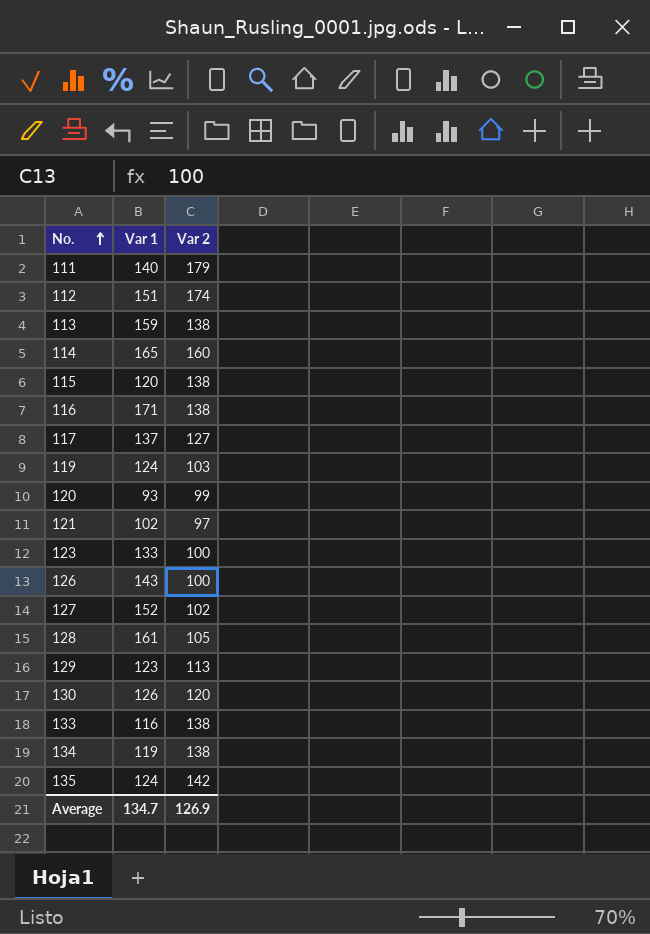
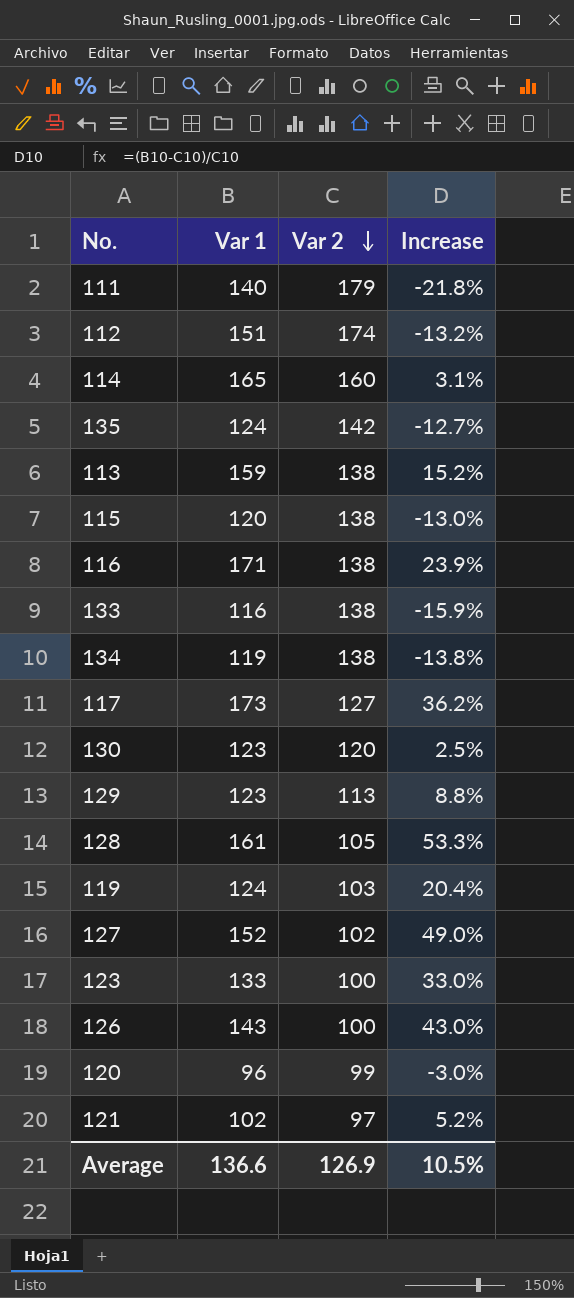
row order: No. ascending -> Var 2 descending
column Increase | formula: none -> ([Var 1] - [Var 2]) / [Var 2]
117 | Var 1: 137 -> 173
130 | Var 1: 126 -> 123
120 | Var 1: 93 -> 96
Average | Var 1: 134.7 -> 136.6

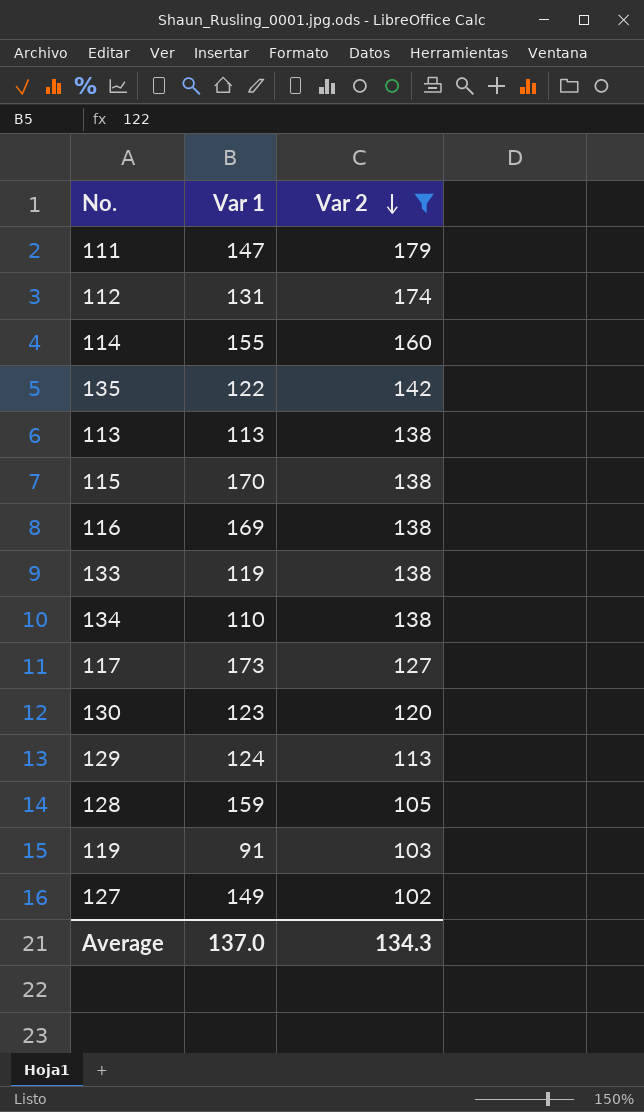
filter: none -> Var 2 >= 102
column Increase | formula: ([Var 1] - [Var 2]) / [Var 2] -> none
111 | Var 1: 140 -> 147
112 | Var 1: 151 -> 131
114 | Var 1: 165 -> 155
135 | Var 1: 124 -> 122
113 | Var 1: 159 -> 113
115 | Var 1: 120 -> 170
116 | Var 1: 171 -> 169
133 | Var 1: 116 -> 119
134 | Var 1: 119 -> 110
129 | Var 1: 123 -> 124
128 | Var 1: 161 -> 159
119 | Var 1: 124 -> 91
127 | Var 1: 152 -> 149
Average | Var 1: 136.6 -> 137.0
Average | Var 2: 126.9 -> 134.3

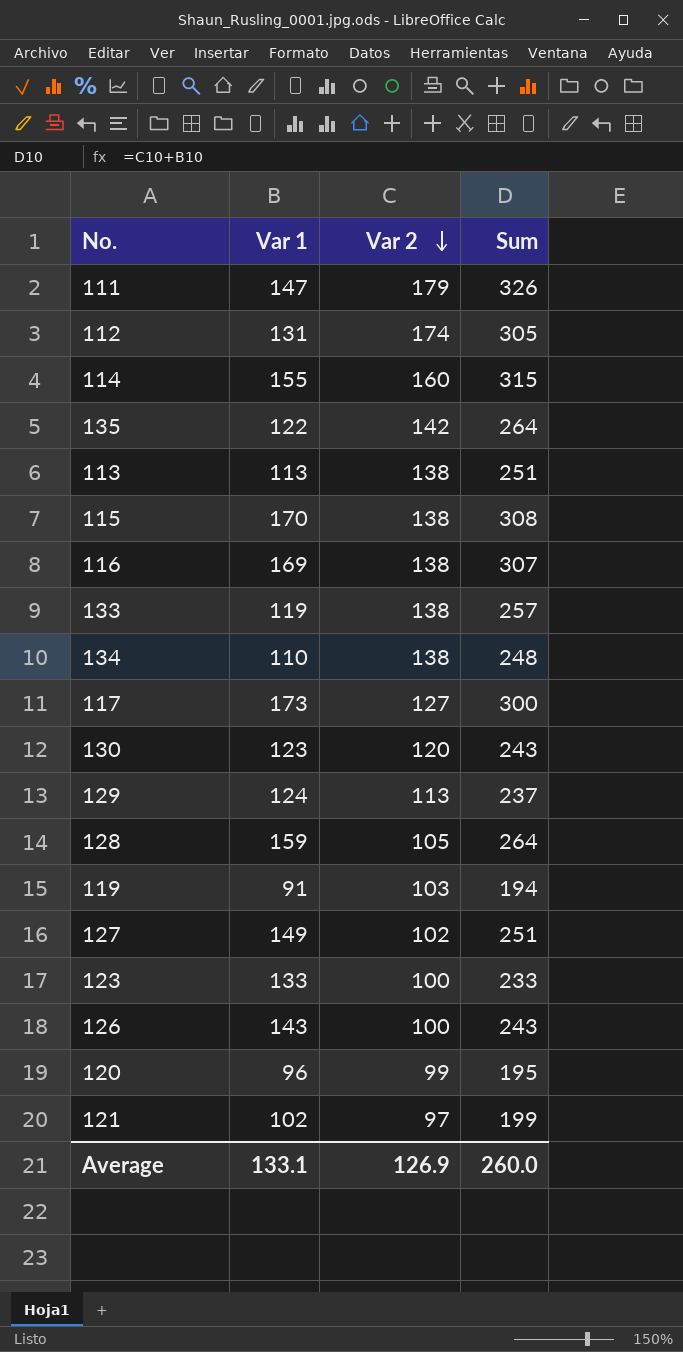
filter: Var 2 >= 102 -> none
column Sum | formula: none -> [Var 1] + [Var 2]
Average | Var 1: 137.0 -> 133.1
Average | Var 2: 134.3 -> 126.9

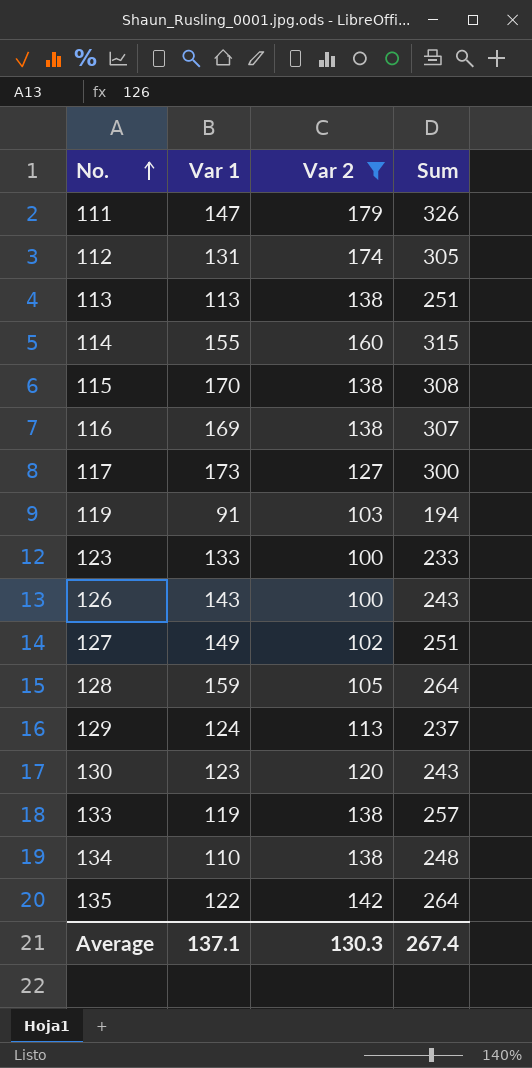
filter: none -> Var 2 >= 100
row order: Var 2 descending -> No. ascending
Average | Var 1: 133.1 -> 137.1
Average | Var 2: 126.9 -> 130.3
Average | Sum: 260.0 -> 267.4

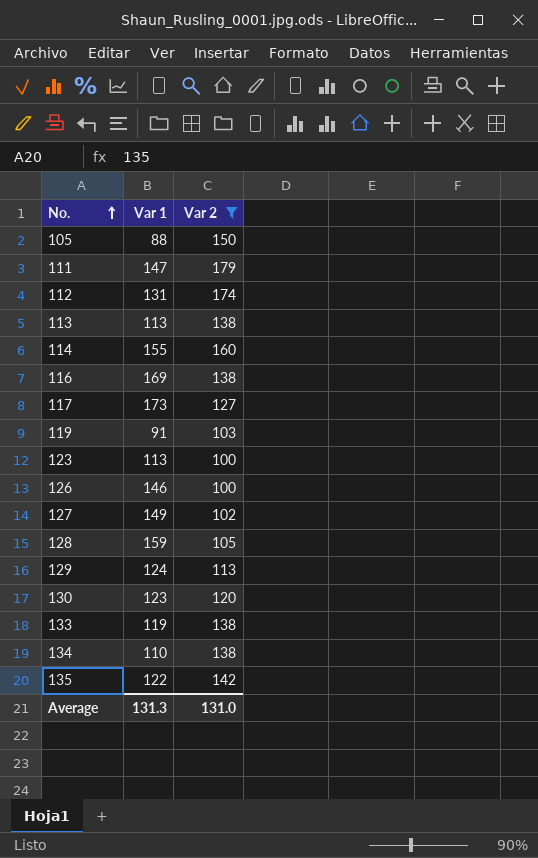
column Sum | formula: [Var 1] + [Var 2] -> none
row 115: 170 | 138 | 308 -> none
row 105: none -> 88 | 150
123 | Var 1: 133 -> 113
126 | Var 1: 143 -> 146
Average | Var 1: 137.1 -> 131.3
Average | Var 2: 130.3 -> 131.0

